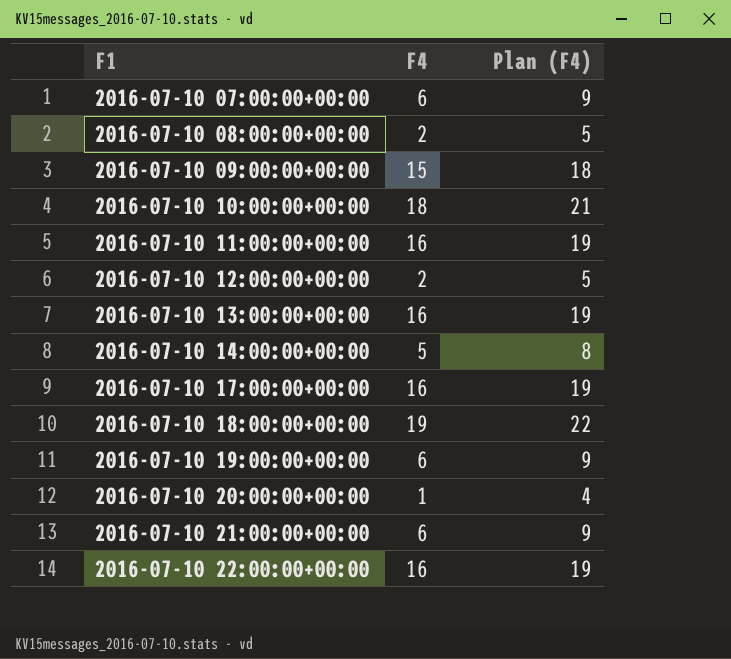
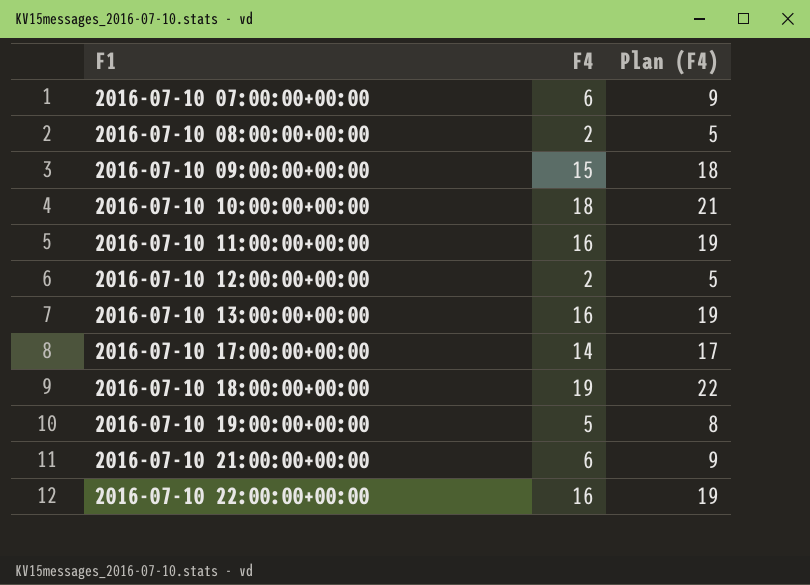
row 2016-07-10 14:00:00+00:00: 5 | 8 -> none
row 2016-07-10 20:00:00+00:00: 1 | 4 -> none
2016-07-10 17:00:00+00:00 | F4: 16 -> 14
2016-07-10 17:00:00+00:00 | Plan (F4): 19 -> 17
2016-07-10 19:00:00+00:00 | F4: 6 -> 5
2016-07-10 19:00:00+00:00 | Plan (F4): 9 -> 8

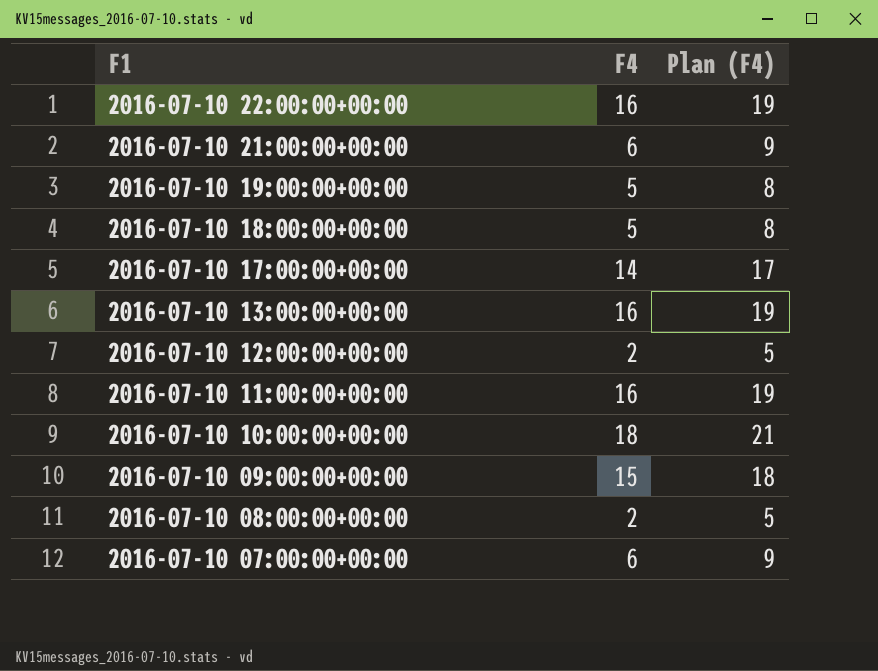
row order: F1 ascending -> F1 descending
2016-07-10 18:00:00+00:00 | F4: 19 -> 5
2016-07-10 18:00:00+00:00 | Plan (F4): 22 -> 8

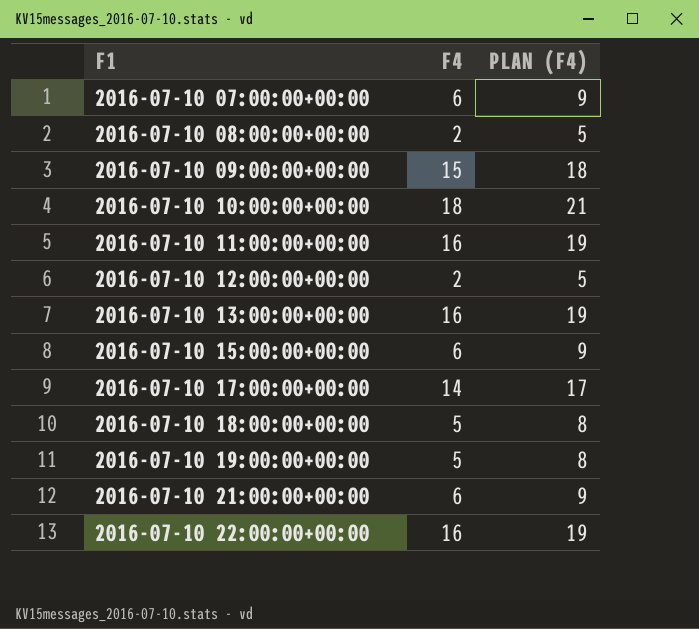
row order: F1 descending -> F1 ascending
column name: Plan (F4) -> PLAN (F4)
row 2016-07-10 15:00:00+00:00: none -> 6 | 9

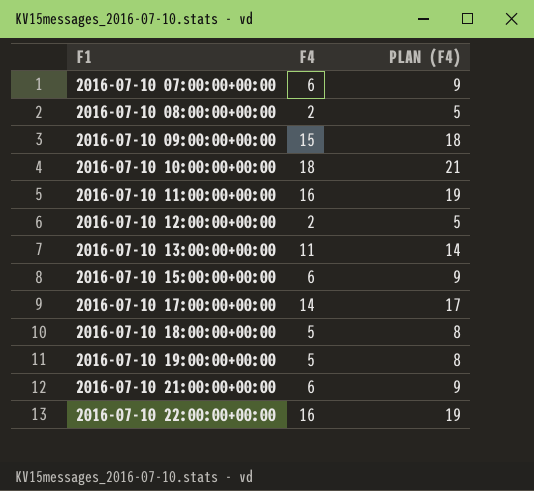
2016-07-10 13:00:00+00:00 | F4: 16 -> 11
2016-07-10 13:00:00+00:00 | PLAN (F4): 19 -> 14

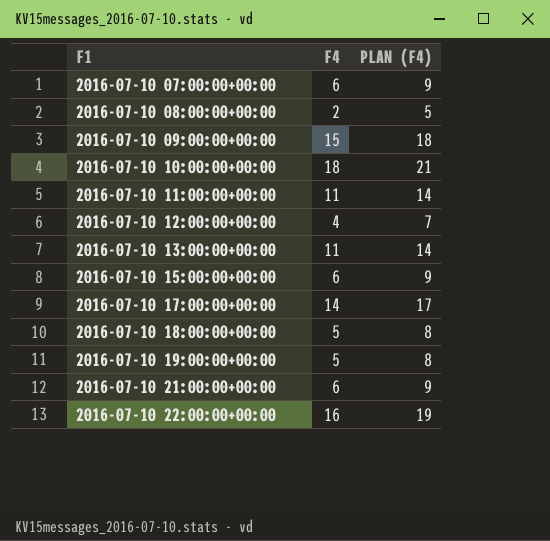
2016-07-10 11:00:00+00:00 | F4: 16 -> 11
2016-07-10 11:00:00+00:00 | PLAN (F4): 19 -> 14
2016-07-10 12:00:00+00:00 | F4: 2 -> 4
2016-07-10 12:00:00+00:00 | PLAN (F4): 5 -> 7

